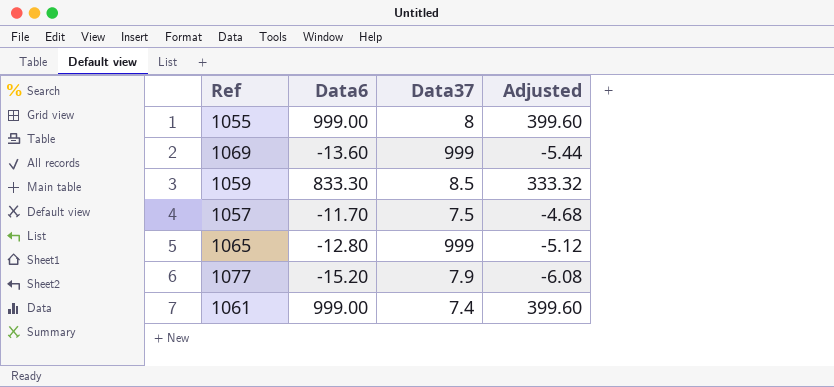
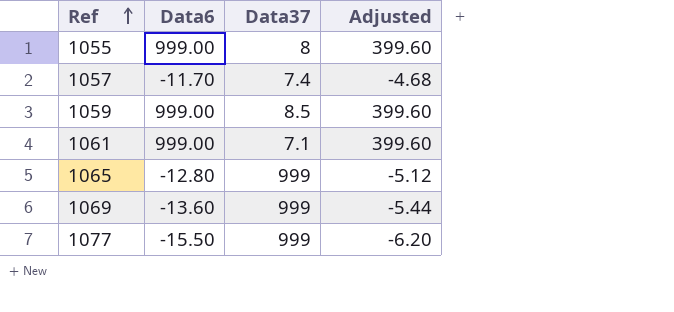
row order: none -> Ref ascending
1057 | Data37: 7.5 -> 7.4
1059 | Data6: 833.30 -> 999.00
1059 | Adjusted: 333.32 -> 399.60
1061 | Data37: 7.4 -> 7.1
1077 | Data6: -15.20 -> -15.50
1077 | Data37: 7.9 -> 999
1077 | Adjusted: -6.08 -> -6.20

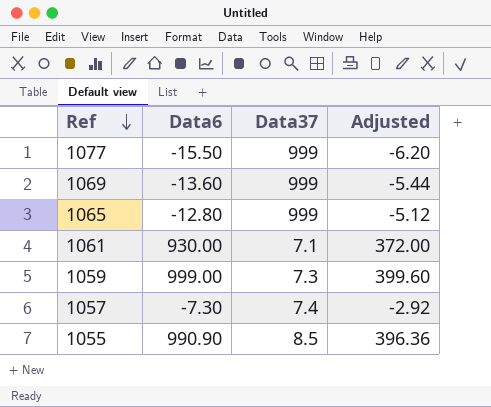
row order: Ref ascending -> Ref descending
1061 | Data6: 999.00 -> 930.00
1061 | Adjusted: 399.60 -> 372.00
1059 | Data37: 8.5 -> 7.3
1057 | Data6: -11.70 -> -7.30
1057 | Adjusted: -4.68 -> -2.92
1055 | Data6: 999.00 -> 990.90
1055 | Data37: 8 -> 8.5
1055 | Adjusted: 399.60 -> 396.36

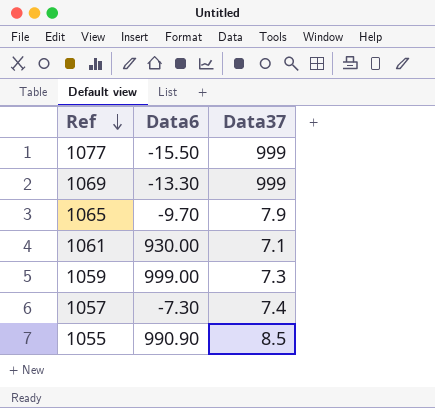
column Adjusted | formula: [Data6] * 0.4 -> none
1069 | Data6: -13.60 -> -13.30
1065 | Data6: -12.80 -> -9.70
1065 | Data37: 999 -> 7.9

